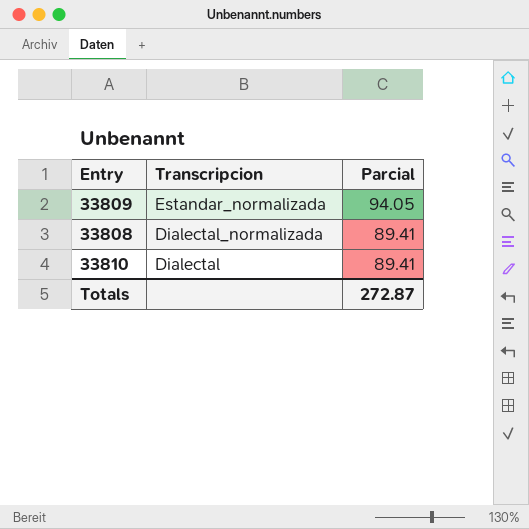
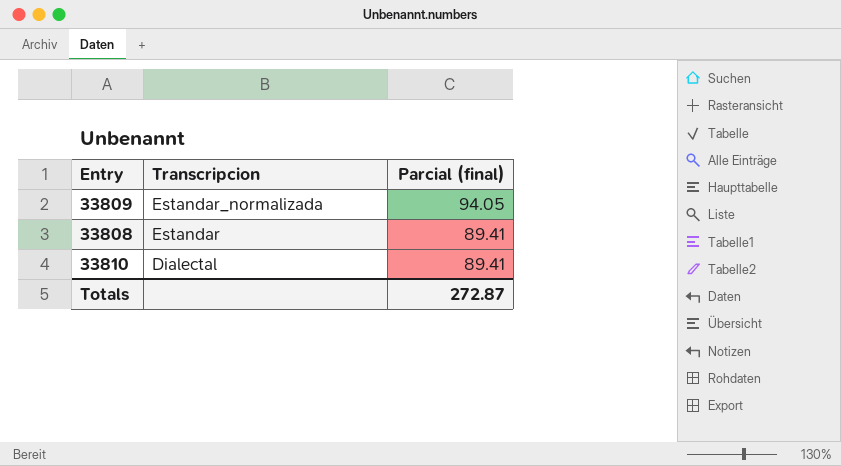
column name: Parcial -> Parcial (final)
33808 | Transcripcion: Dialectal_normalizada -> Estandar

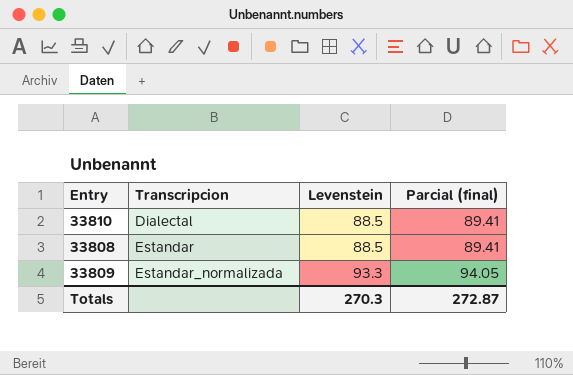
row order: Transcripcion descending -> Transcripcion ascending
column Levenstein | position: none -> 3

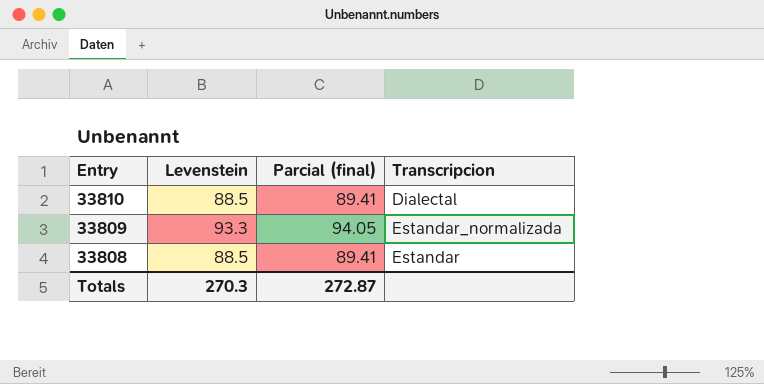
row order: Transcripcion ascending -> Entry descending
column Transcripcion | position: 2 -> 4

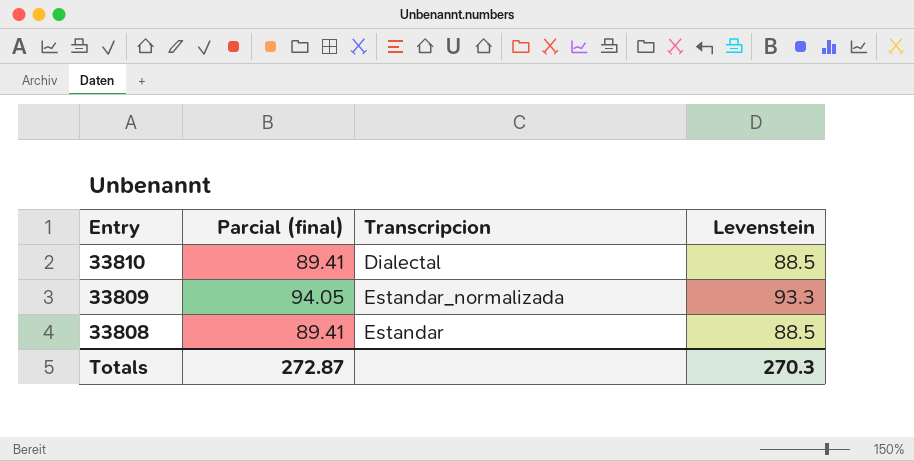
column Levenstein | position: 2 -> 4

